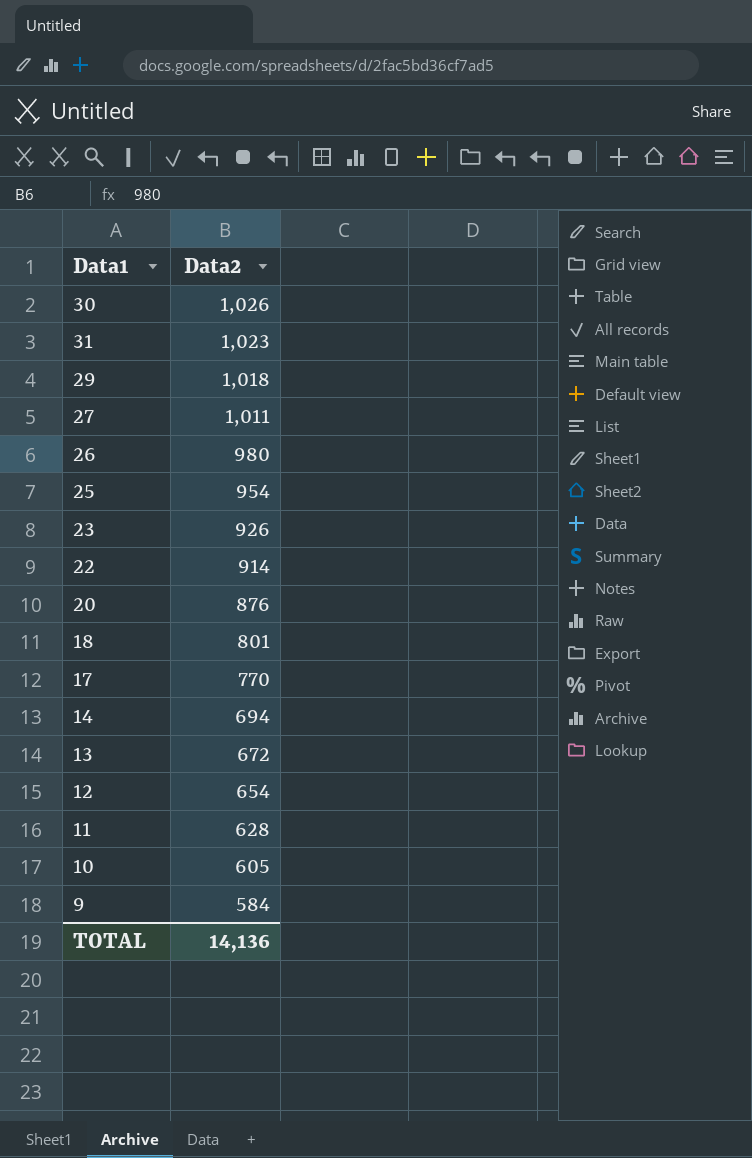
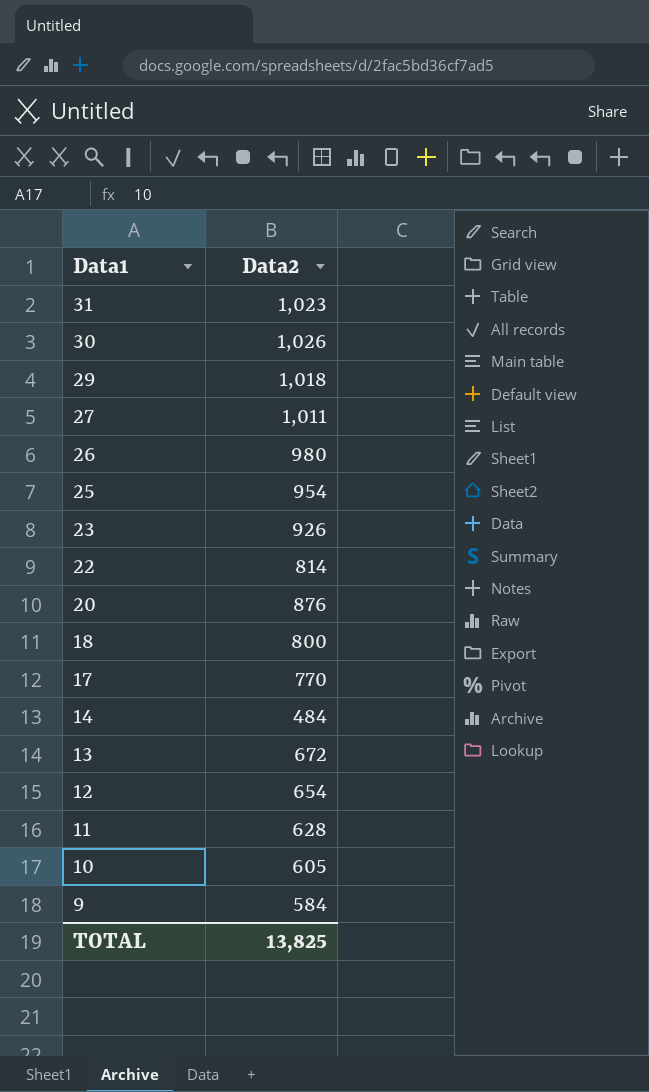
row order: Data2 descending -> Data1 descending
22 | Data2: 914 -> 814
18 | Data2: 801 -> 800
14 | Data2: 694 -> 484
TOTAL | Data2: 14,136 -> 13,825

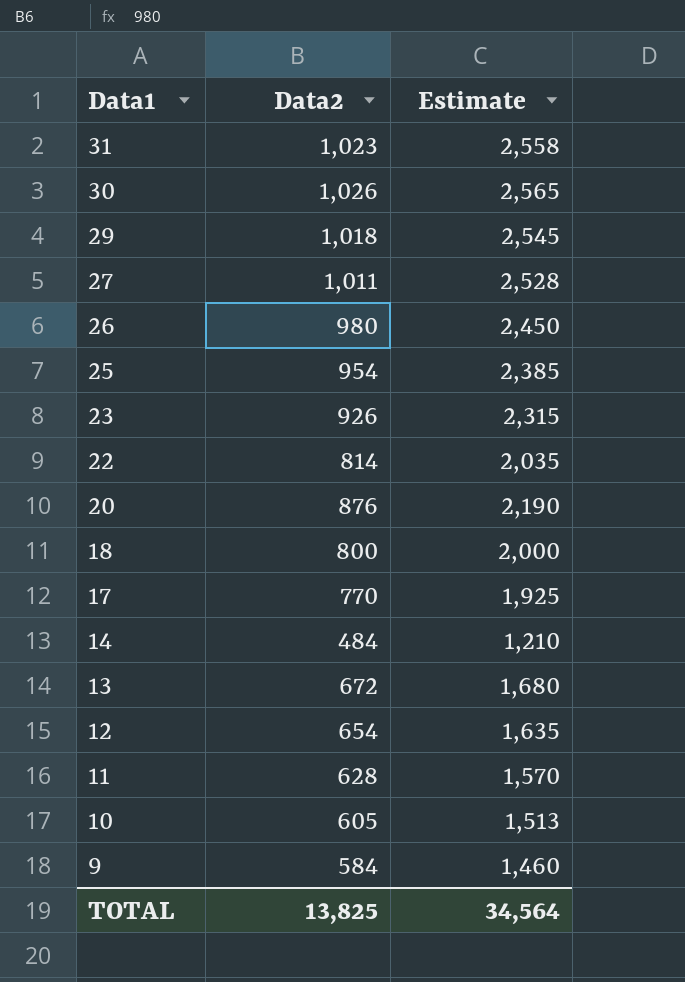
column Estimate | formula: none -> [Data2] * 2.5

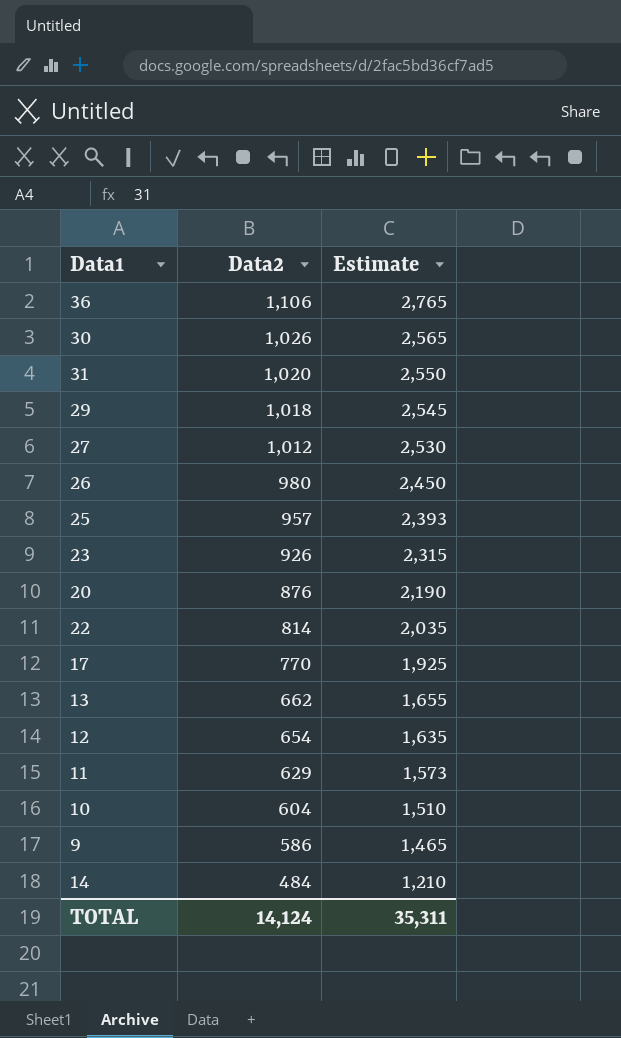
row order: Data1 descending -> Data2 descending
row 18: 800 | 2,000 -> none
row 36: none -> 1,106 | 2,765
31 | Data2: 1,023 -> 1,020
31 | Estimate: 2,558 -> 2,550
27 | Data2: 1,011 -> 1,012
27 | Estimate: 2,528 -> 2,530
25 | Data2: 954 -> 957
25 | Estimate: 2,385 -> 2,393
13 | Data2: 672 -> 662
13 | Estimate: 1,680 -> 1,655
11 | Data2: 628 -> 629
11 | Estimate: 1,570 -> 1,573
10 | Data2: 605 -> 604
10 | Estimate: 1,513 -> 1,510
9 | Data2: 584 -> 586
9 | Estimate: 1,460 -> 1,465
TOTAL | Data2: 13,825 -> 14,124
TOTAL | Estimate: 34,564 -> 35,311

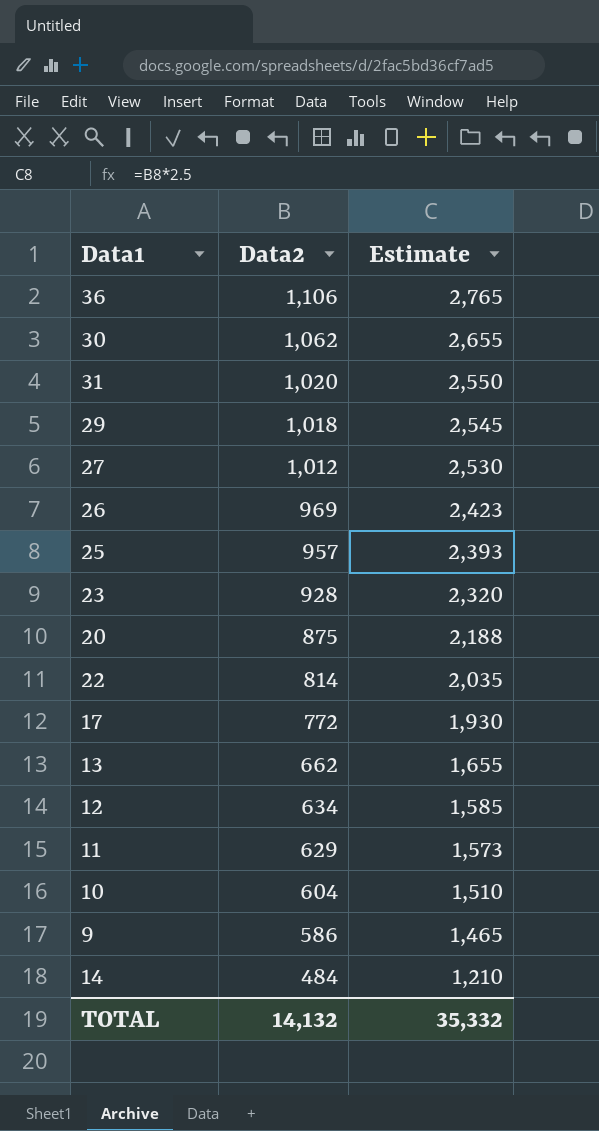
30 | Data2: 1,026 -> 1,062
30 | Estimate: 2,565 -> 2,655
26 | Data2: 980 -> 969
26 | Estimate: 2,450 -> 2,423
23 | Data2: 926 -> 928
23 | Estimate: 2,315 -> 2,320
20 | Data2: 876 -> 875
20 | Estimate: 2,190 -> 2,188
17 | Data2: 770 -> 772
17 | Estimate: 1,925 -> 1,930
12 | Data2: 654 -> 634
12 | Estimate: 1,635 -> 1,585
TOTAL | Data2: 14,124 -> 14,132
TOTAL | Estimate: 35,311 -> 35,332

